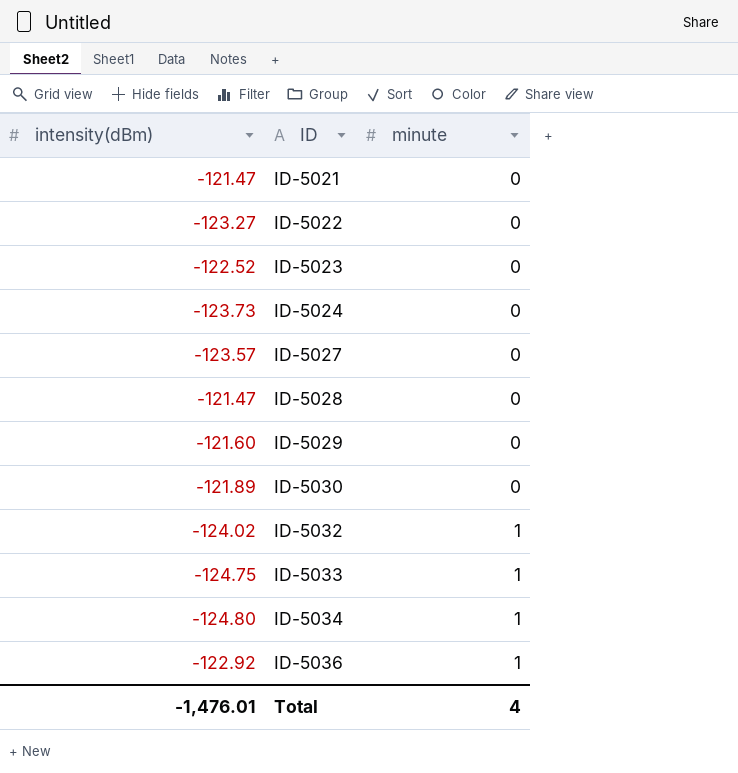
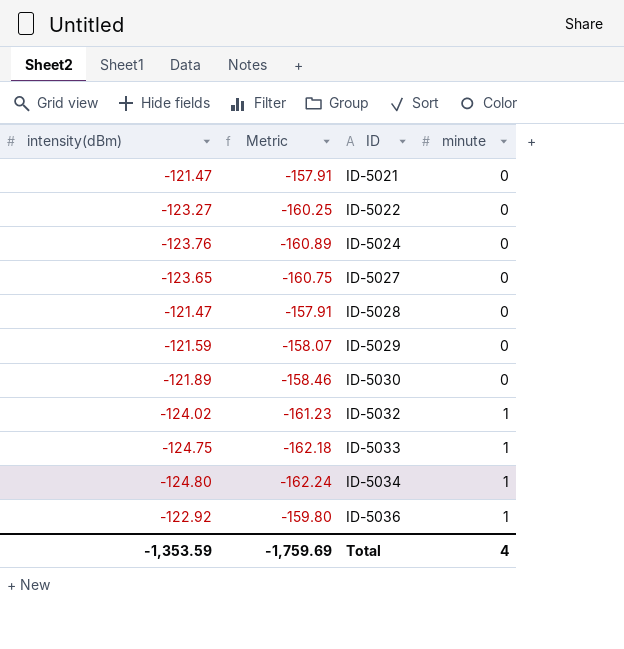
column Metric | formula: none -> [intensity(dBm)] * 1.3
row ID-5023: -122.52 | 0 -> none
ID-5024 | intensity(dBm): -123.73 -> -123.76
ID-5027 | intensity(dBm): -123.57 -> -123.65
ID-5029 | intensity(dBm): -121.60 -> -121.59
Total | intensity(dBm): -1,476.01 -> -1,353.59

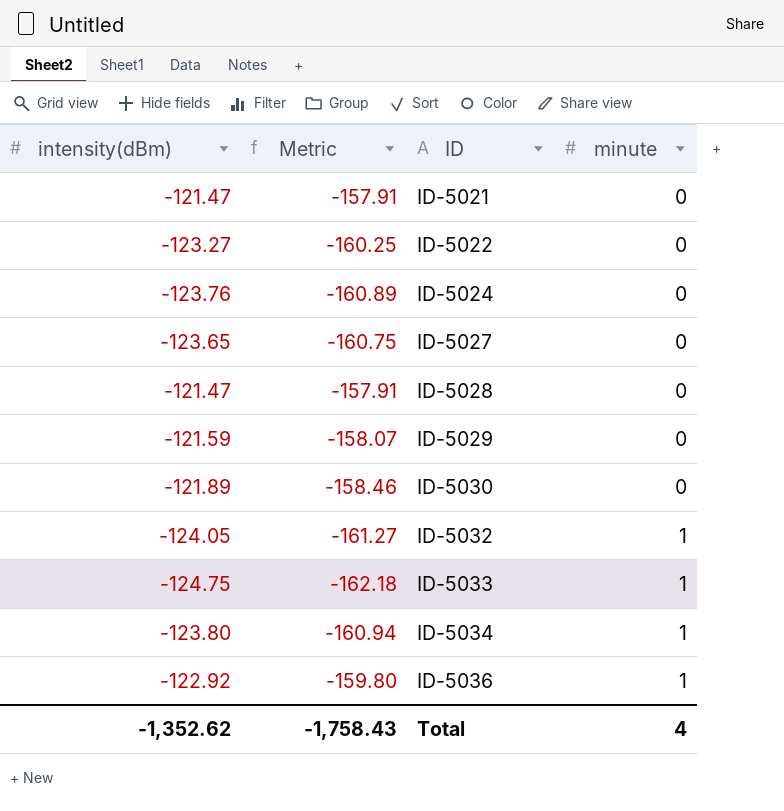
ID-5032 | intensity(dBm): -124.02 -> -124.05
ID-5032 | Metric: -161.23 -> -161.27
ID-5034 | intensity(dBm): -124.80 -> -123.80
ID-5034 | Metric: -162.24 -> -160.94
Total | intensity(dBm): -1,353.59 -> -1,352.62
Total | Metric: -1,759.69 -> -1,758.43

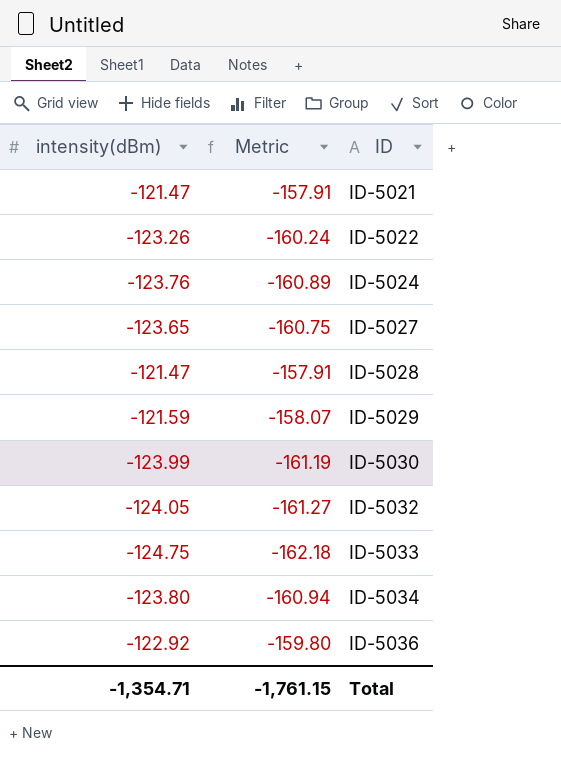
column minute | position: 4 -> none
ID-5022 | intensity(dBm): -123.27 -> -123.26
ID-5022 | Metric: -160.25 -> -160.24
ID-5030 | intensity(dBm): -121.89 -> -123.99
ID-5030 | Metric: -158.46 -> -161.19
Total | intensity(dBm): -1,352.62 -> -1,354.71
Total | Metric: -1,758.43 -> -1,761.15

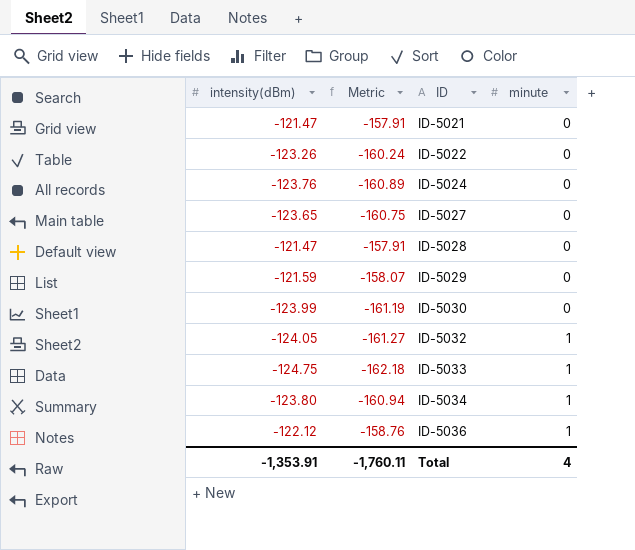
column minute | position: none -> 4
ID-5036 | intensity(dBm): -122.92 -> -122.12
ID-5036 | Metric: -159.80 -> -158.76
Total | intensity(dBm): -1,354.71 -> -1,353.91
Total | Metric: -1,761.15 -> -1,760.11

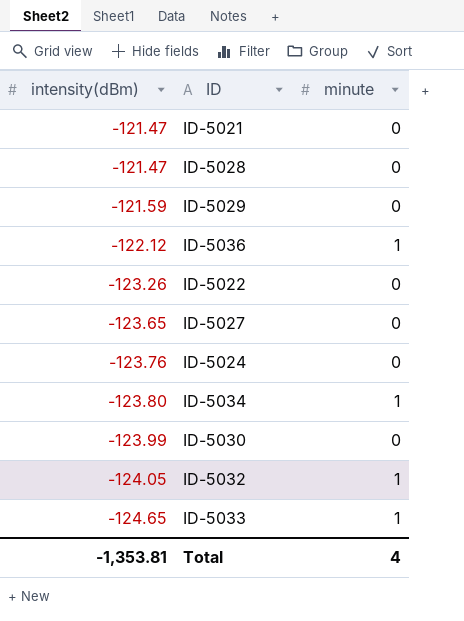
row order: ID ascending -> intensity(dBm) descending
column Metric | formula: [intensity(dBm)] * 1.3 -> none
ID-5033 | intensity(dBm): -124.75 -> -124.65
Total | intensity(dBm): -1,353.91 -> -1,353.81

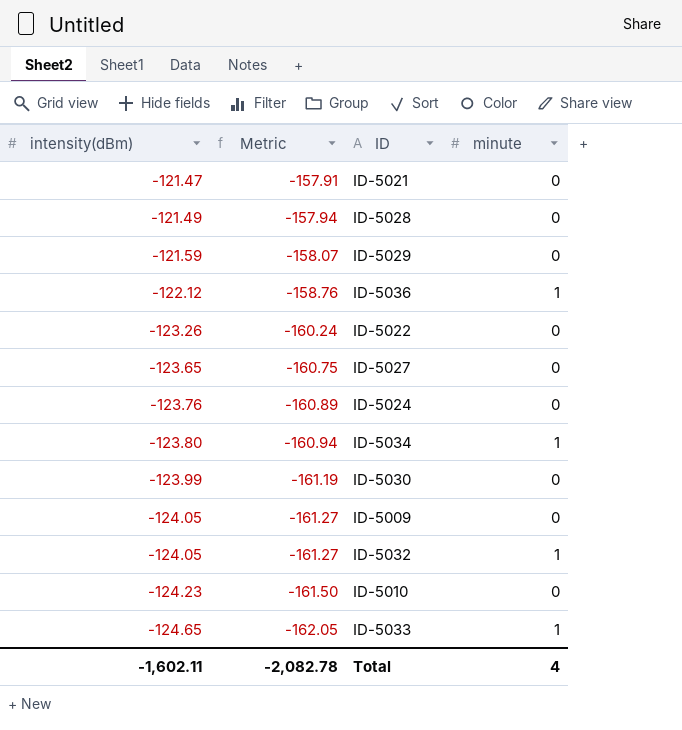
column Metric | formula: none -> [intensity(dBm)] * 1.3
ID-5028 | intensity(dBm): -121.47 -> -121.49
row ID-5009: none -> -124.05 | -161.27 | 0
row ID-5010: none -> -124.23 | -161.50 | 0
Total | intensity(dBm): -1,353.81 -> -1,602.11

